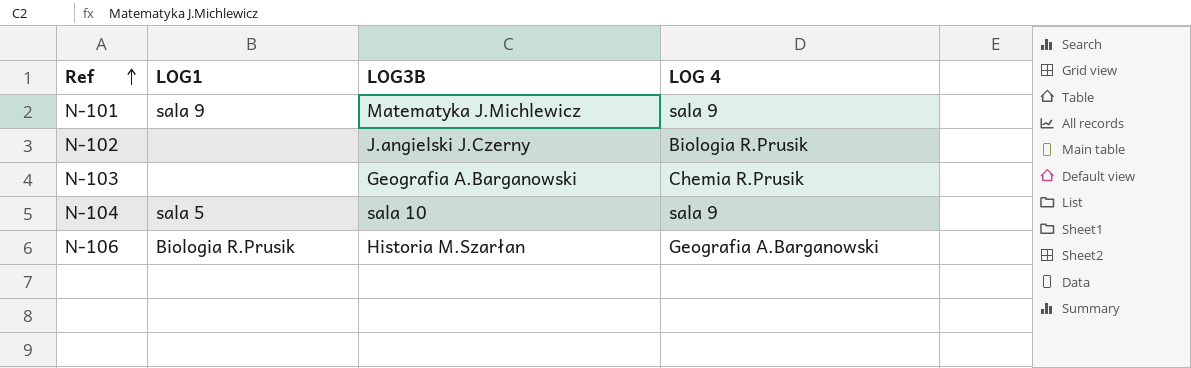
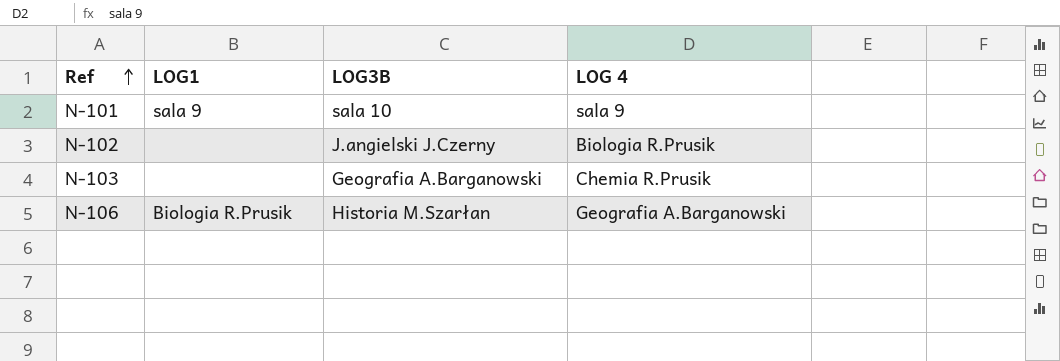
row N-104: sala 5 | sala 10 | sala 9 -> none
N-101 | LOG3B: Matematyka J.Michlewicz -> sala 10

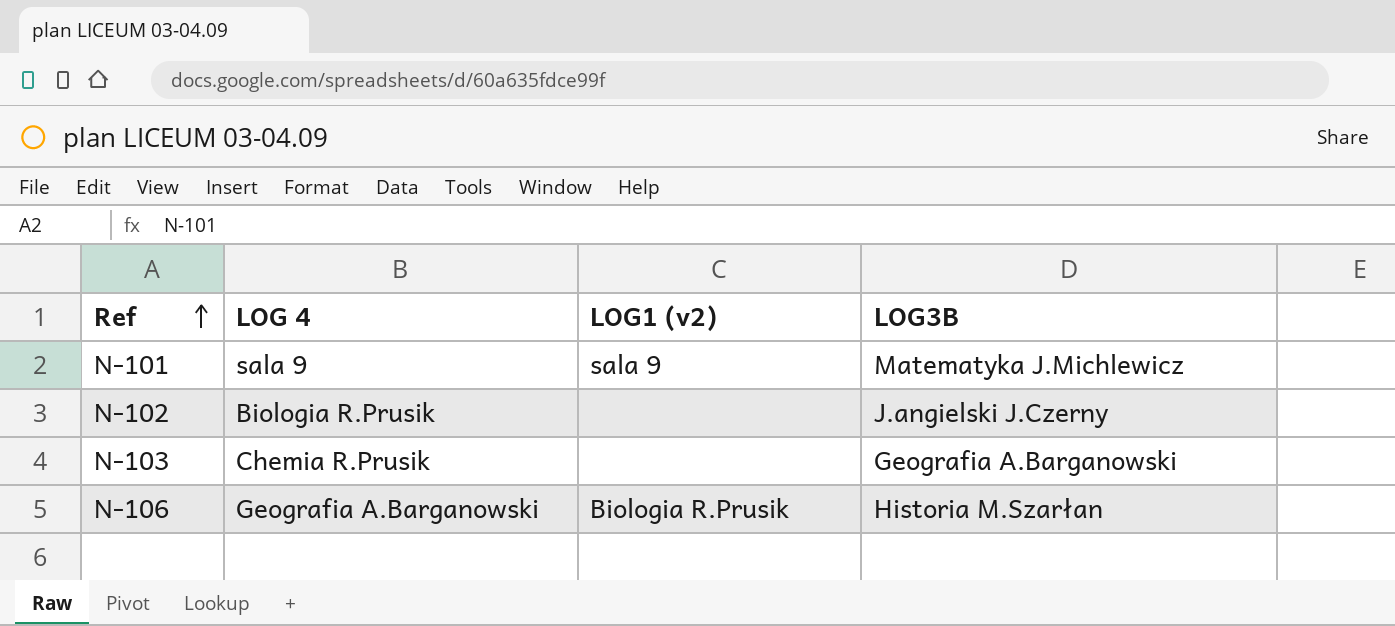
column LOG 4 | position: 4 -> 2
column name: LOG1 -> LOG1 (v2)
N-101 | LOG3B: sala 10 -> Matematyka J.Michlewicz

